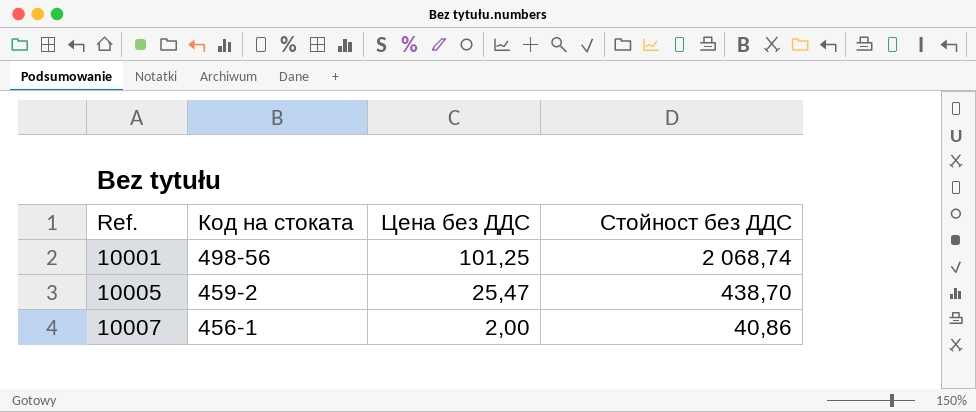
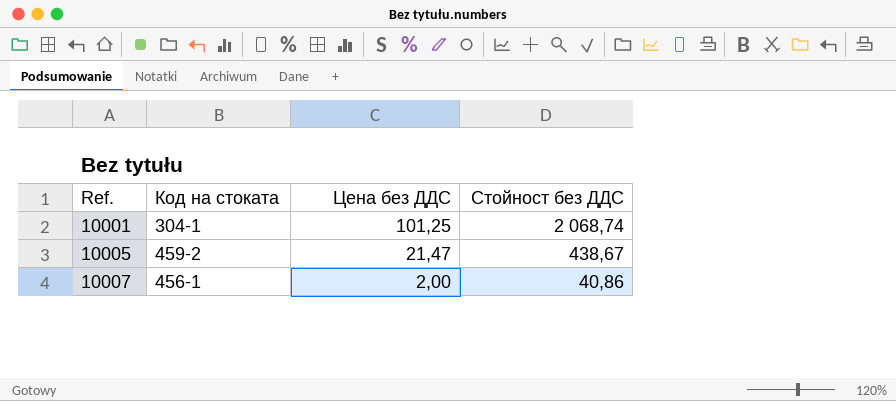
10001 | Код на стоката: 498-56 -> 304-1
10005 | Цена без ДДС: 25,47 -> 21,47
10005 | Стойност без ДДС: 438,70 -> 438,67

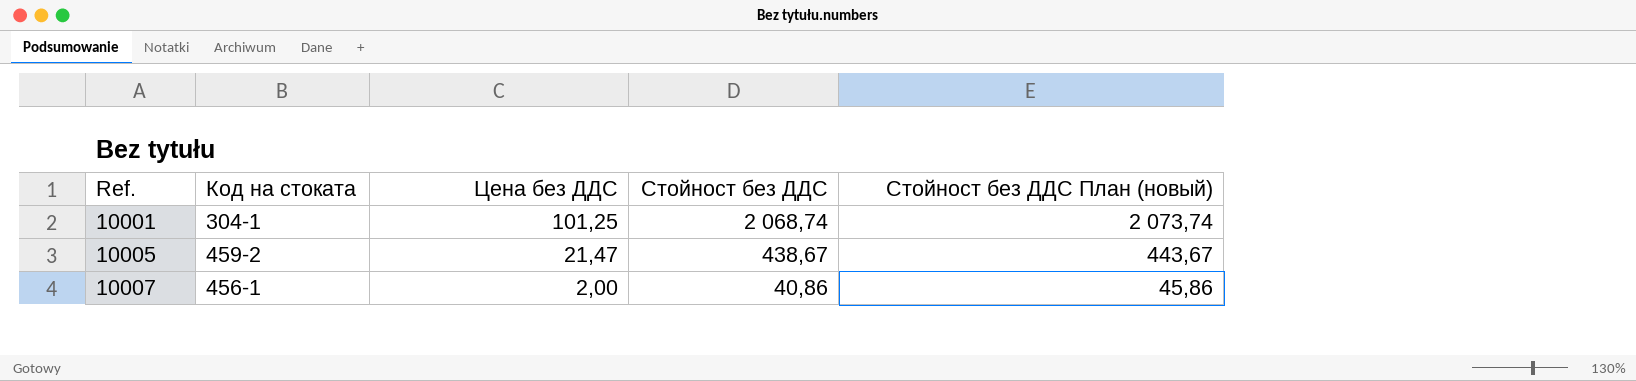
column Стойност без ДДС План (новый) | formula: none -> [Стойност без ДДС] + 5

